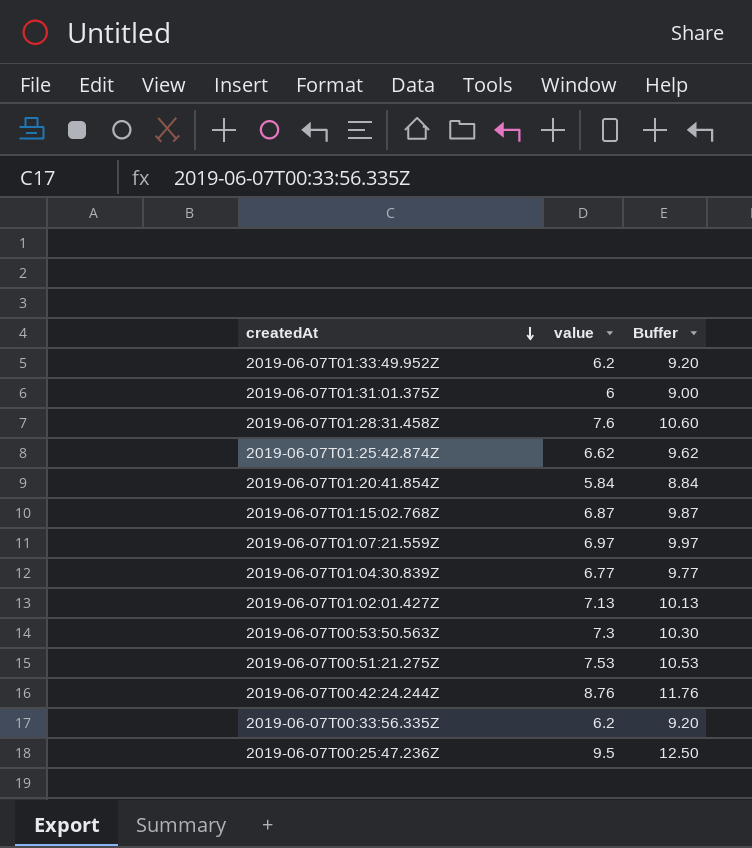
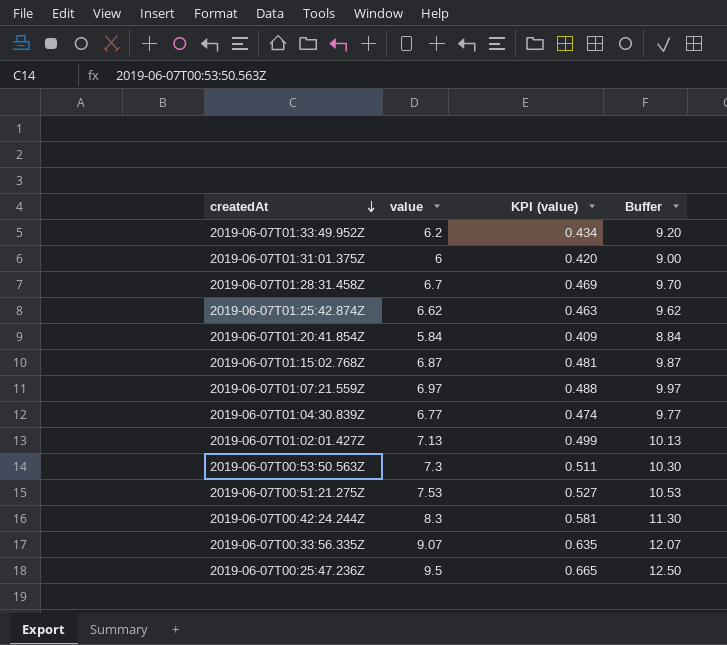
column KPI (value) | formula: none -> [value] * 0.07
2019-06-07T01:28:31.458Z | value: 7.6 -> 6.7
2019-06-07T01:28:31.458Z | Buffer: 10.60 -> 9.70
2019-06-07T00:42:24.244Z | value: 8.76 -> 8.3
2019-06-07T00:42:24.244Z | Buffer: 11.76 -> 11.30
2019-06-07T00:33:56.335Z | value: 6.2 -> 9.07
2019-06-07T00:33:56.335Z | Buffer: 9.20 -> 12.07

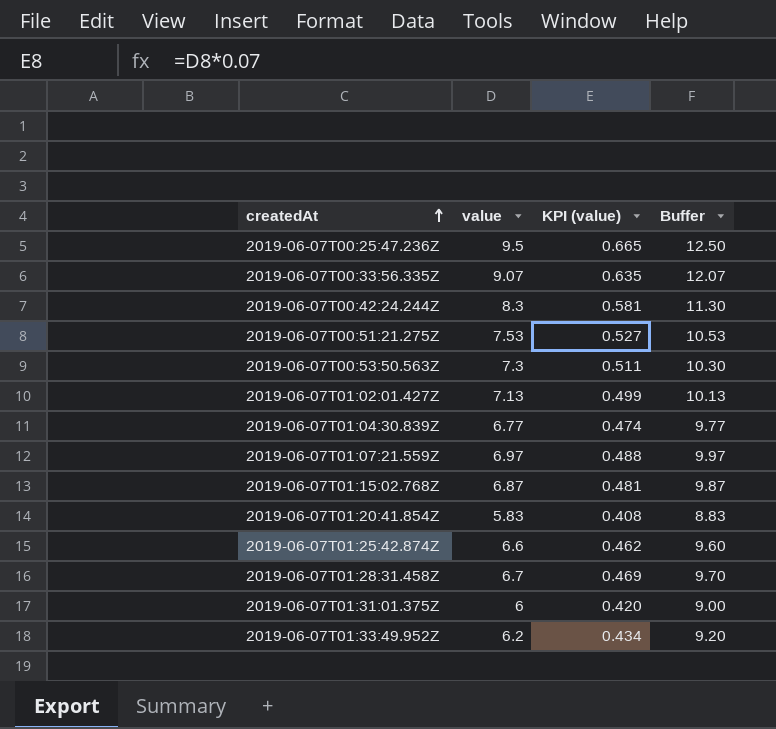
row order: createdAt descending -> createdAt ascending
2019-06-07T01:20:41.854Z | value: 5.84 -> 5.83
2019-06-07T01:20:41.854Z | KPI (value): 0.409 -> 0.408
2019-06-07T01:20:41.854Z | Buffer: 8.84 -> 8.83
2019-06-07T01:25:42.874Z | value: 6.62 -> 6.6
2019-06-07T01:25:42.874Z | KPI (value): 0.463 -> 0.462
2019-06-07T01:25:42.874Z | Buffer: 9.62 -> 9.60

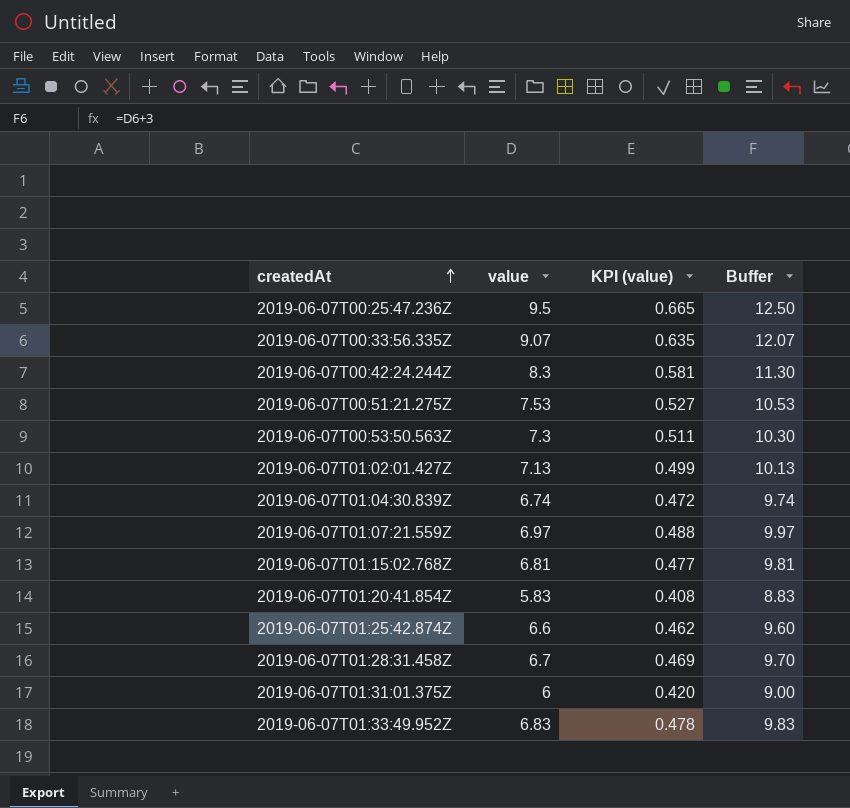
2019-06-07T01:04:30.839Z | value: 6.77 -> 6.74
2019-06-07T01:04:30.839Z | KPI (value): 0.474 -> 0.472
2019-06-07T01:04:30.839Z | Buffer: 9.77 -> 9.74
2019-06-07T01:15:02.768Z | value: 6.87 -> 6.81
2019-06-07T01:15:02.768Z | KPI (value): 0.481 -> 0.477
2019-06-07T01:15:02.768Z | Buffer: 9.87 -> 9.81
2019-06-07T01:33:49.952Z | value: 6.2 -> 6.83
2019-06-07T01:33:49.952Z | KPI (value): 0.434 -> 0.478
2019-06-07T01:33:49.952Z | Buffer: 9.20 -> 9.83

